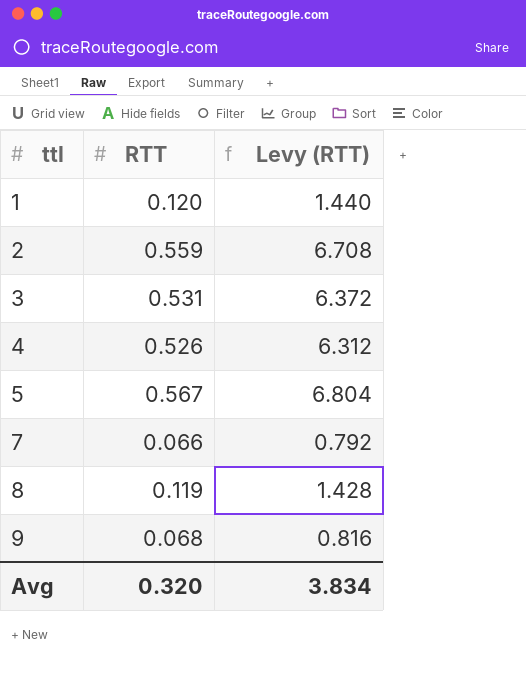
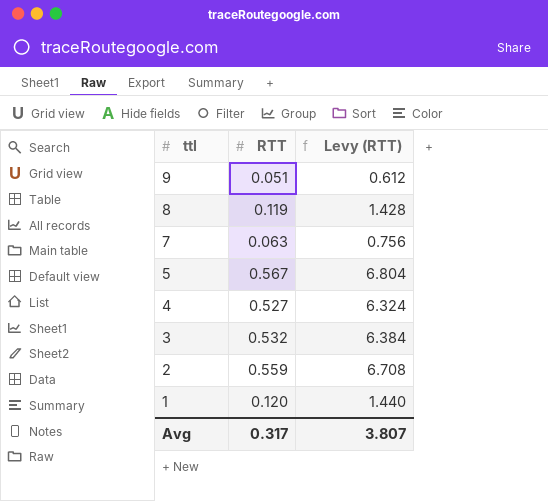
row order: ttl ascending -> ttl descending
9 | RTT: 0.068 -> 0.051
9 | Levy (RTT): 0.816 -> 0.612
7 | RTT: 0.066 -> 0.063
7 | Levy (RTT): 0.792 -> 0.756
4 | RTT: 0.526 -> 0.527
4 | Levy (RTT): 6.312 -> 6.324
3 | RTT: 0.531 -> 0.532
3 | Levy (RTT): 6.372 -> 6.384
Avg | RTT: 0.320 -> 0.317
Avg | Levy (RTT): 3.834 -> 3.807

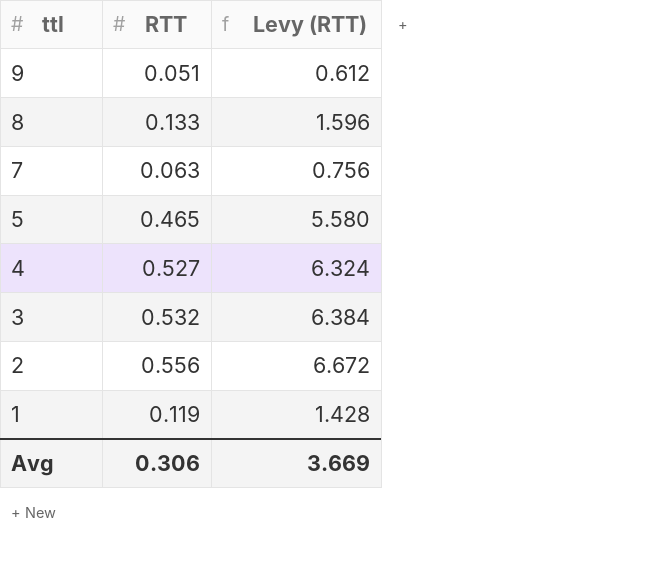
8 | RTT: 0.119 -> 0.133
8 | Levy (RTT): 1.428 -> 1.596
5 | RTT: 0.567 -> 0.465
5 | Levy (RTT): 6.804 -> 5.580
2 | RTT: 0.559 -> 0.556
2 | Levy (RTT): 6.708 -> 6.672
1 | RTT: 0.120 -> 0.119
1 | Levy (RTT): 1.440 -> 1.428
Avg | RTT: 0.317 -> 0.306
Avg | Levy (RTT): 3.807 -> 3.669

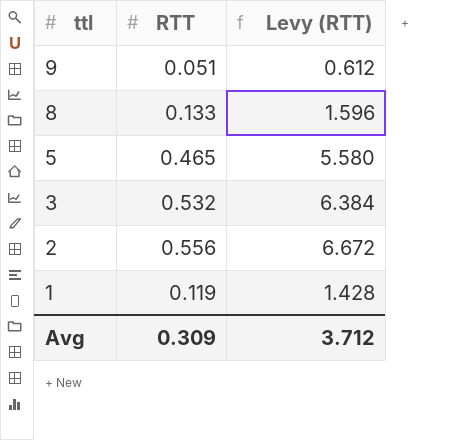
row 7: 0.063 | 0.756 -> none
row 4: 0.527 | 6.324 -> none
Avg | RTT: 0.306 -> 0.309
Avg | Levy (RTT): 3.669 -> 3.712

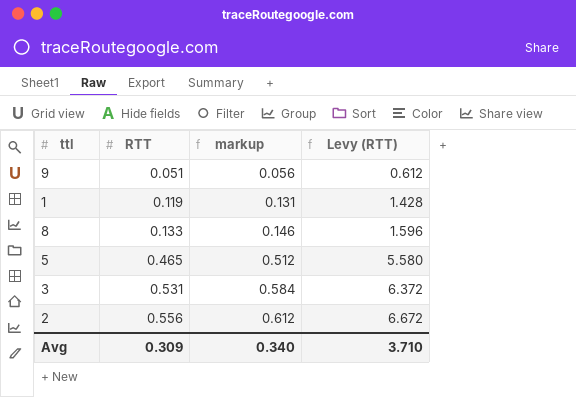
row order: ttl descending -> RTT ascending
column markup | formula: none -> [RTT] * 1.1
3 | RTT: 0.532 -> 0.531
3 | Levy (RTT): 6.384 -> 6.372
Avg | Levy (RTT): 3.712 -> 3.710

